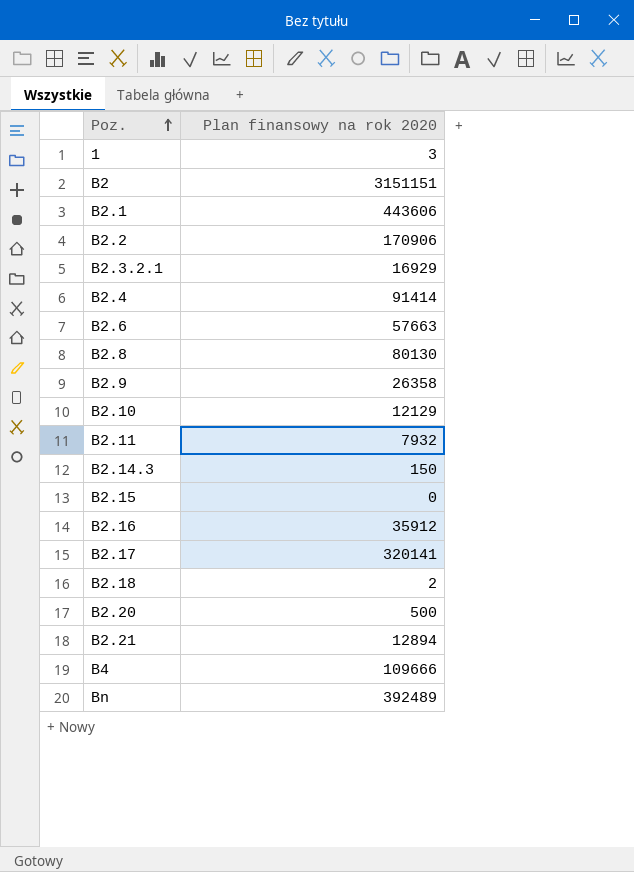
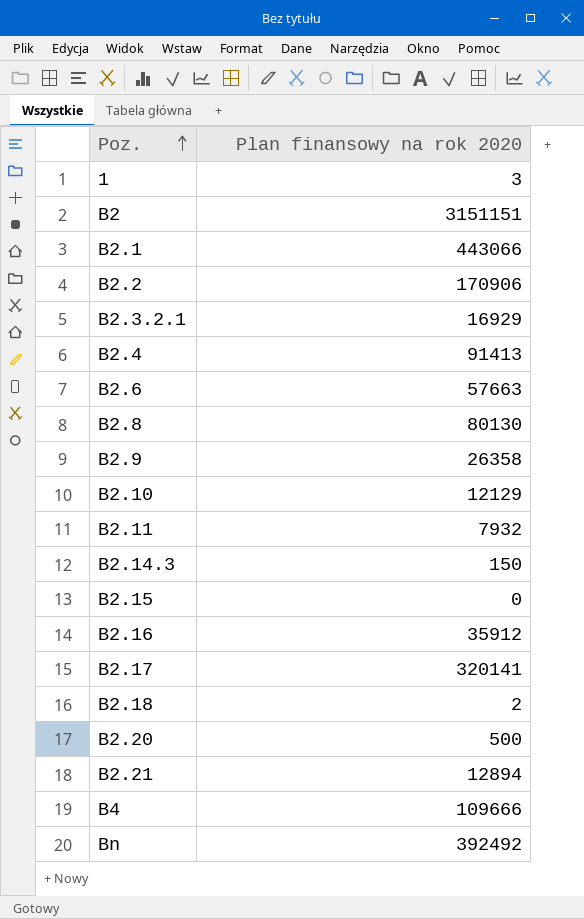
B2.1 | Plan finansowy na rok 2020: 443606 -> 443066
B2.4 | Plan finansowy na rok 2020: 91414 -> 91413
Bn | Plan finansowy na rok 2020: 392489 -> 392492

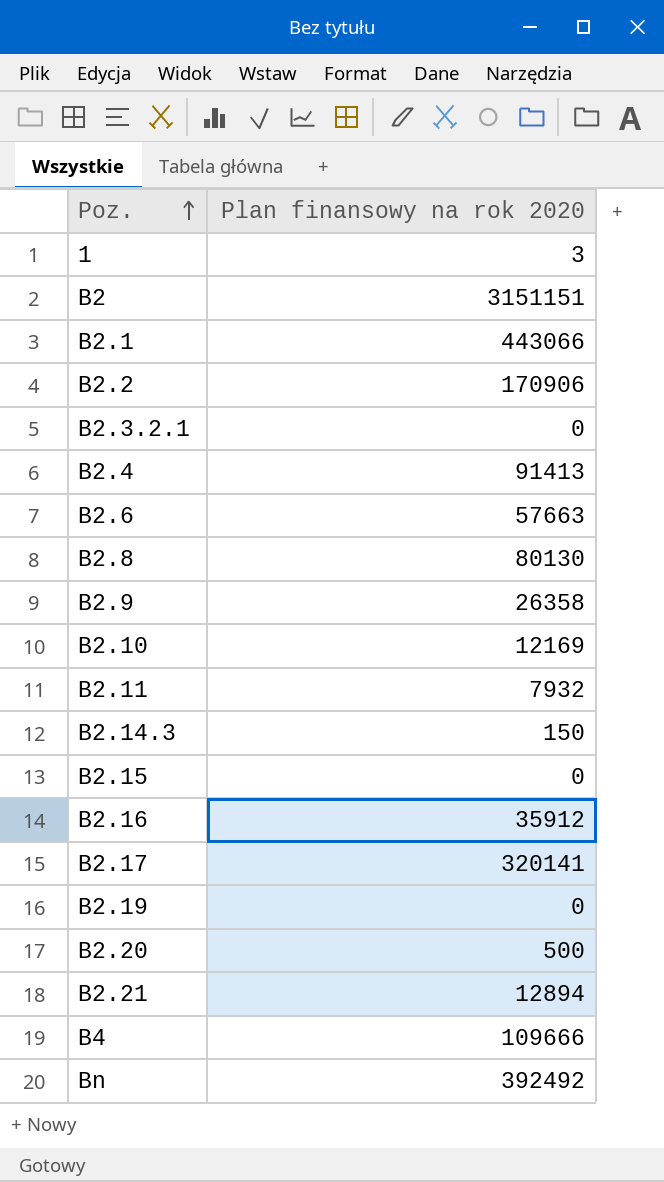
row B2.18: 2 -> none
B2.3.2.1 | Plan finansowy na rok 2020: 16929 -> 0
B2.10 | Plan finansowy na rok 2020: 12129 -> 12169
row B2.19: none -> 0

